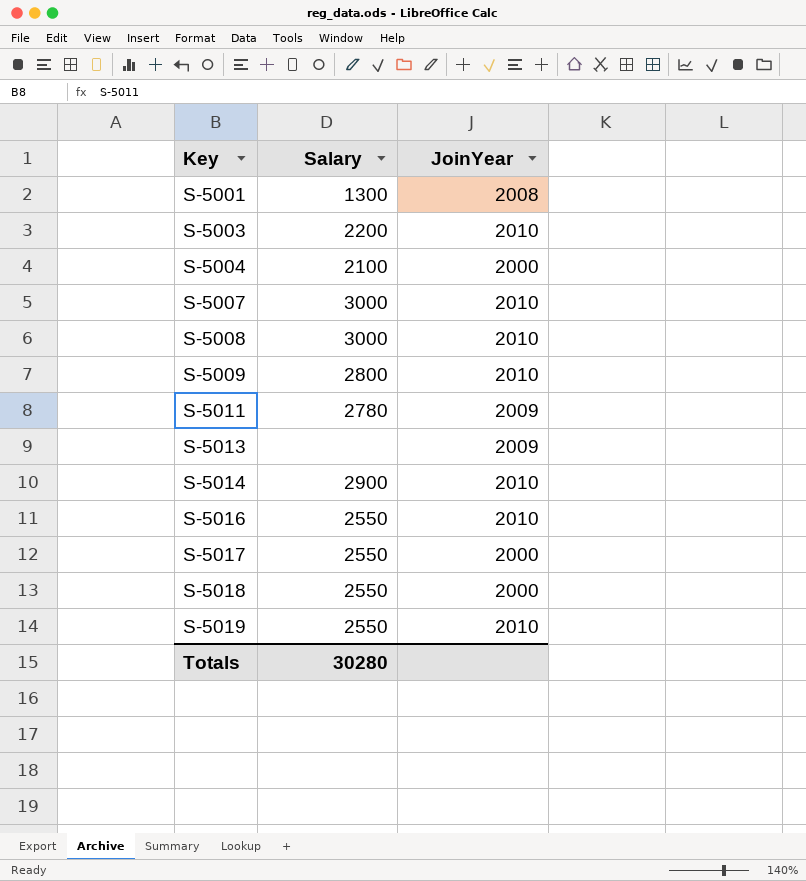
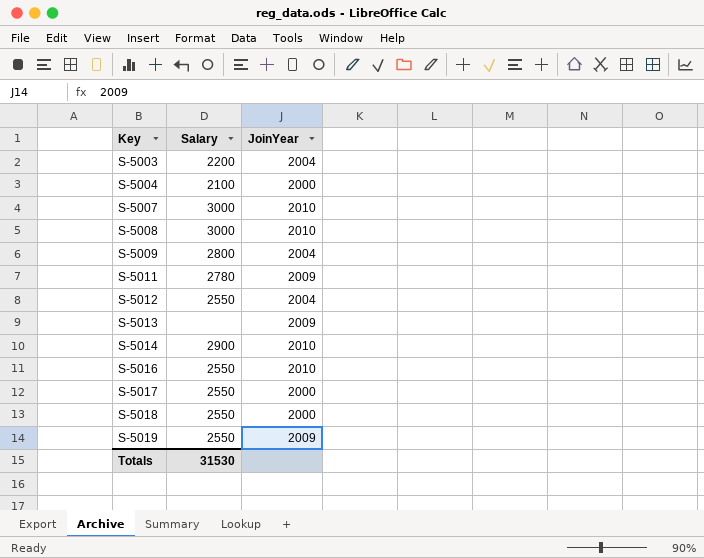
row S-5001: 1300 | 2008 -> none
S-5003 | JoinYear: 2010 -> 2004
S-5009 | JoinYear: 2010 -> 2004
row S-5012: none -> 2550 | 2004
S-5019 | JoinYear: 2010 -> 2009
Totals | Salary: 30280 -> 31530

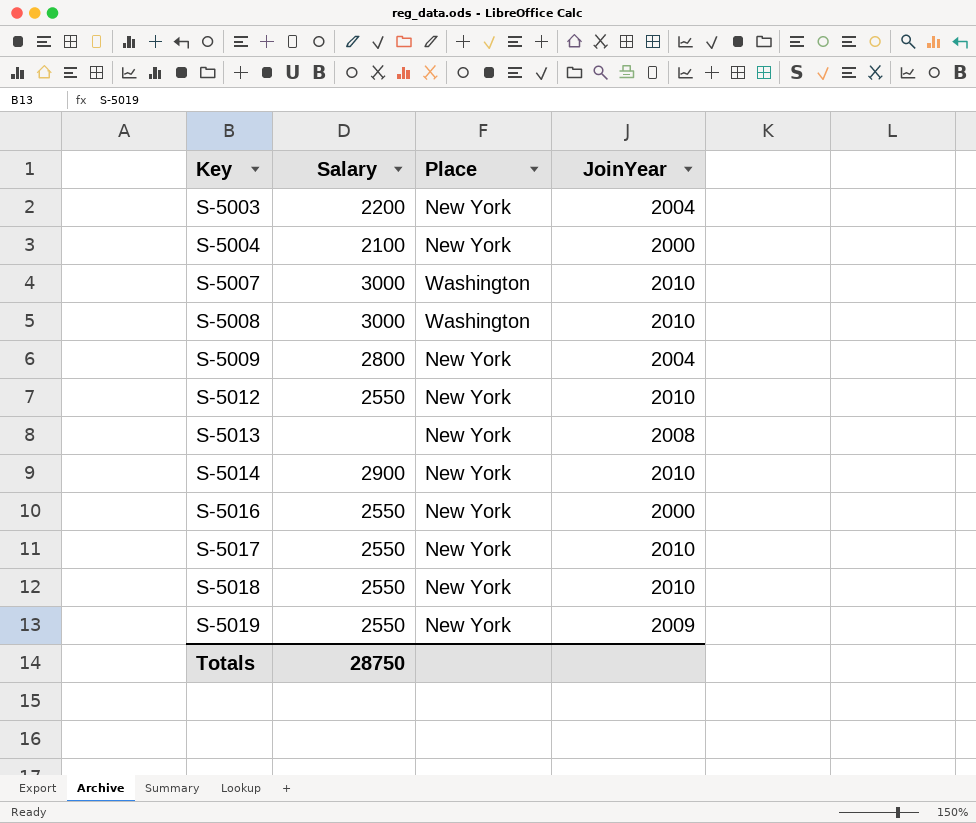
column Place | position: none -> 3
row S-5011: 2780 | 2009 -> none
S-5012 | JoinYear: 2004 -> 2010
S-5013 | JoinYear: 2009 -> 2008
S-5016 | JoinYear: 2010 -> 2000
S-5017 | JoinYear: 2000 -> 2010
S-5018 | JoinYear: 2000 -> 2010
Totals | Salary: 31530 -> 28750

